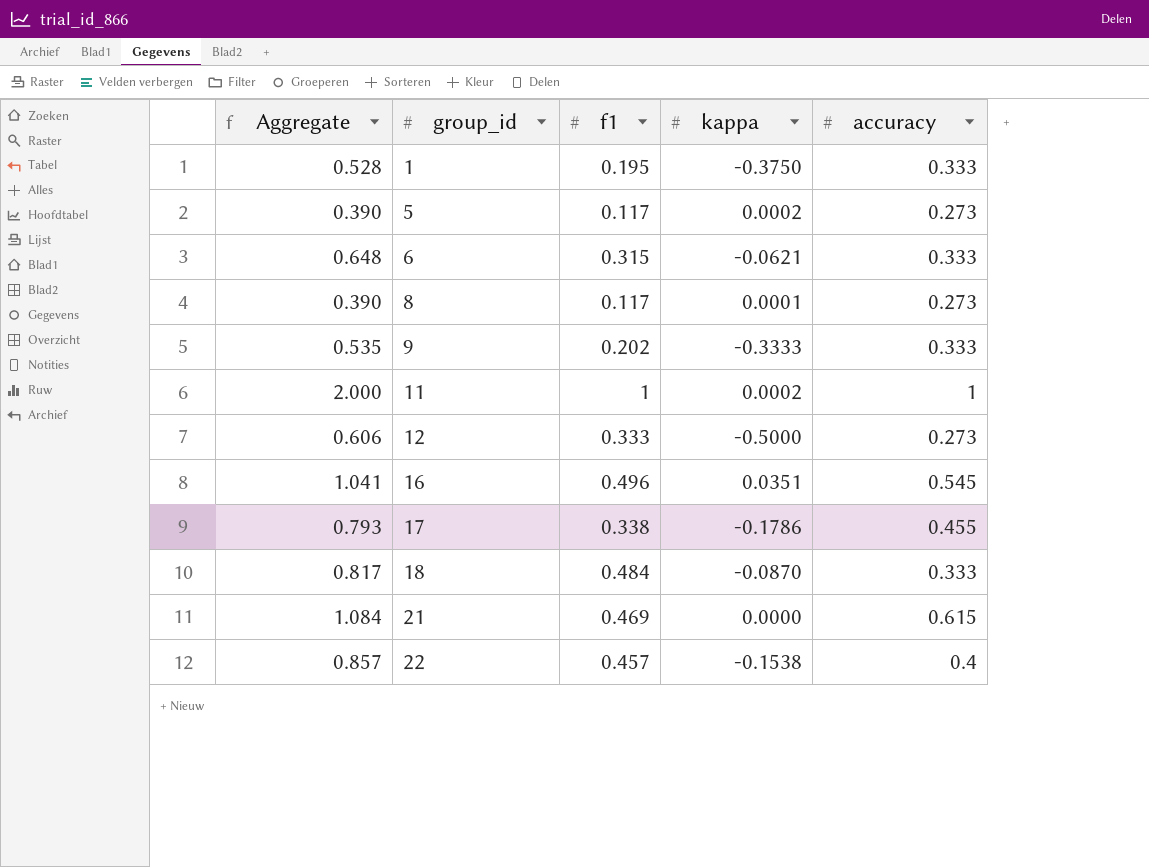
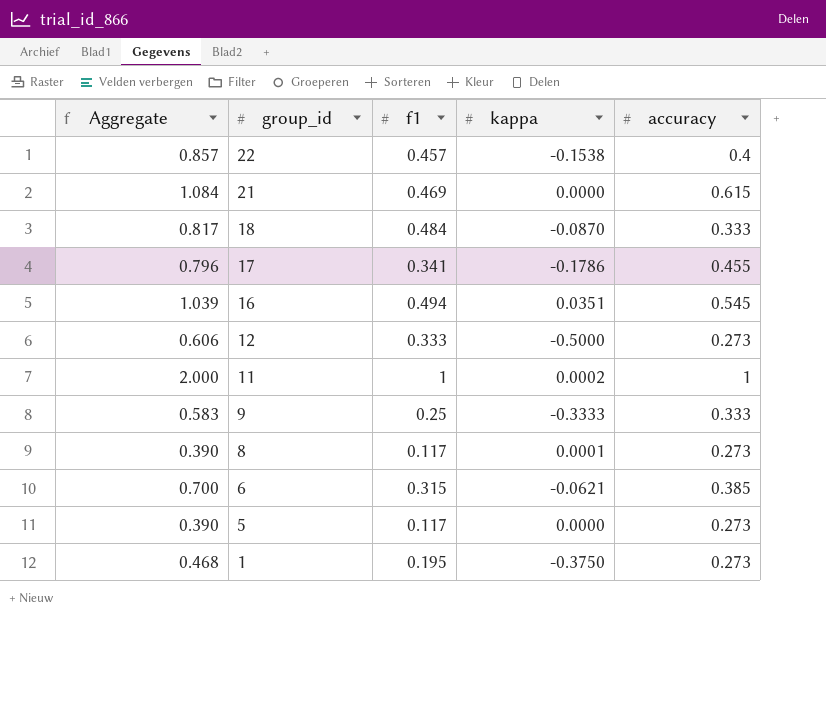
row order: group_id ascending -> group_id descending
17 | Aggregate: 0.793 -> 0.796
17 | f1: 0.338 -> 0.341
16 | Aggregate: 1.041 -> 1.039
16 | f1: 0.496 -> 0.494
9 | Aggregate: 0.535 -> 0.583
9 | f1: 0.202 -> 0.25
6 | Aggregate: 0.648 -> 0.700
6 | accuracy: 0.333 -> 0.385
5 | kappa: 0.0002 -> 0.0000
1 | Aggregate: 0.528 -> 0.468
1 | accuracy: 0.333 -> 0.273

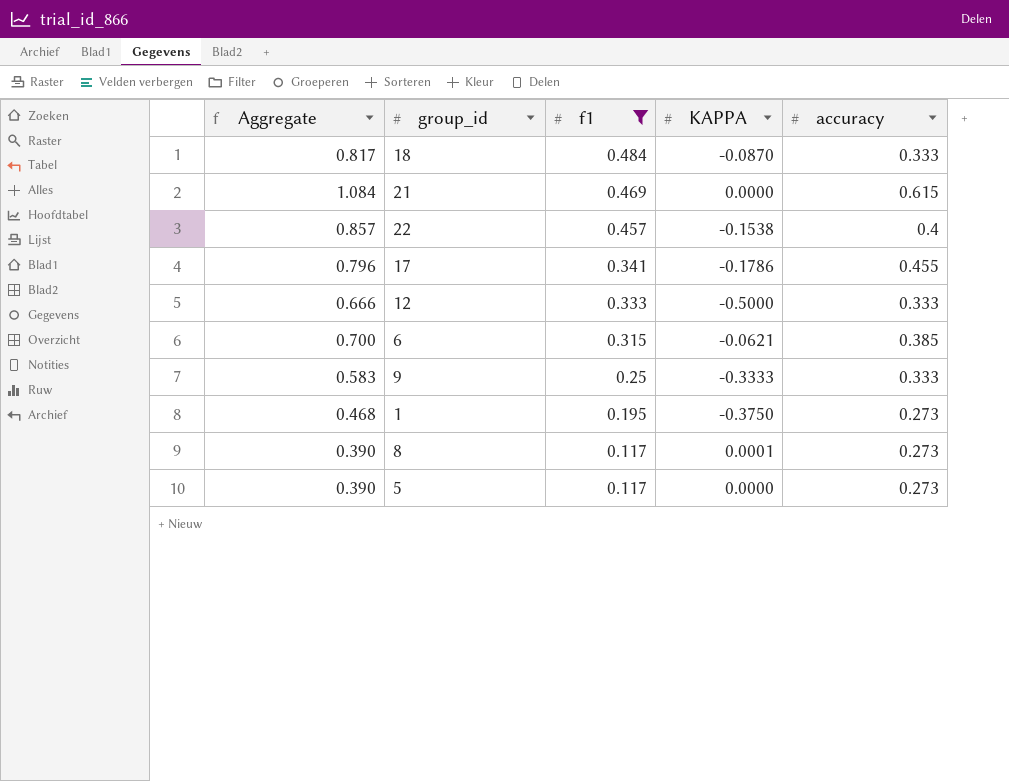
filter: none -> f1 <= 0.484
row order: group_id descending -> f1 descending
column name: kappa -> KAPPA
12 | Aggregate: 0.606 -> 0.666
12 | accuracy: 0.273 -> 0.333

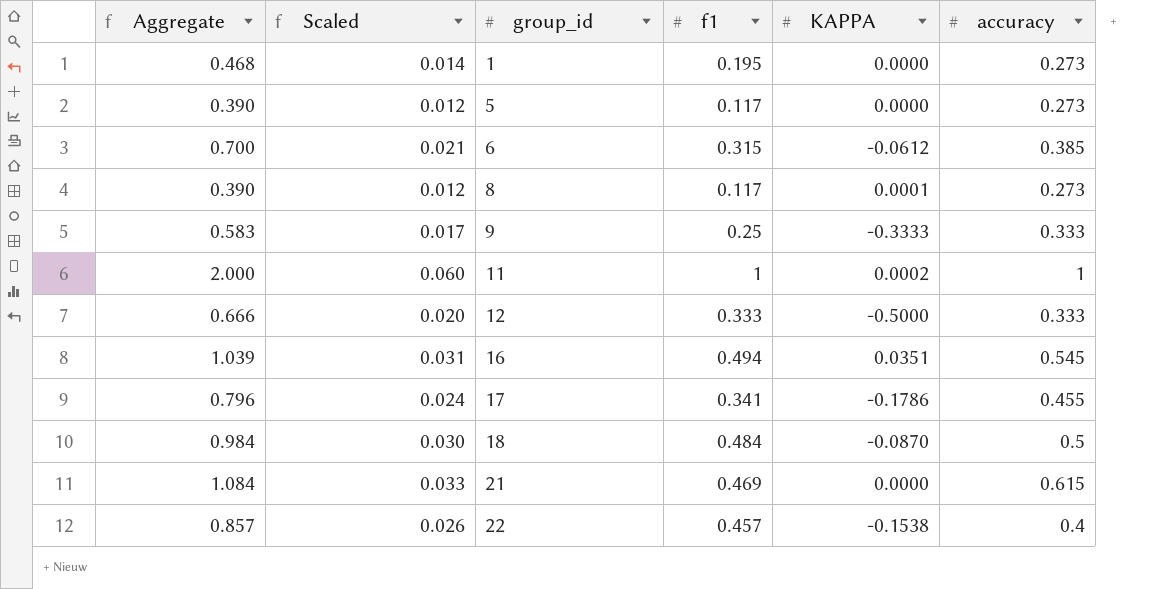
filter: f1 <= 0.484 -> none
row order: f1 descending -> group_id ascending
column Scaled | formula: none -> [Aggregate] * 0.03
1 | KAPPA: -0.3750 -> 0.0000
6 | KAPPA: -0.0621 -> -0.0612
18 | Aggregate: 0.817 -> 0.984
18 | accuracy: 0.333 -> 0.5

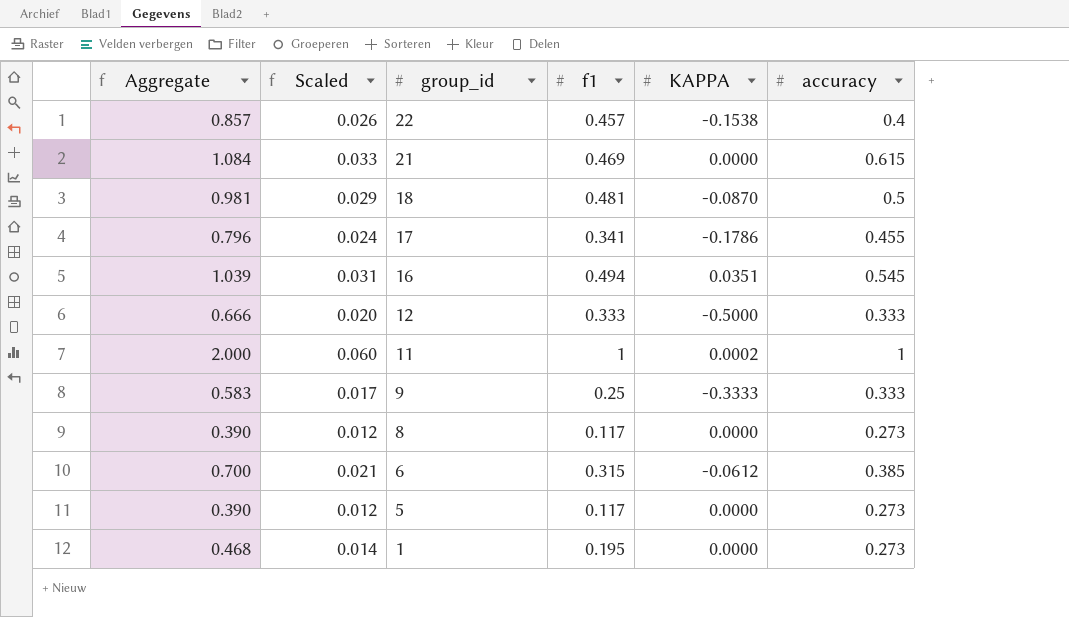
row order: group_id ascending -> group_id descending
18 | Aggregate: 0.984 -> 0.981
18 | Scaled: 0.030 -> 0.029
18 | f1: 0.484 -> 0.481
8 | KAPPA: 0.0001 -> 0.0000

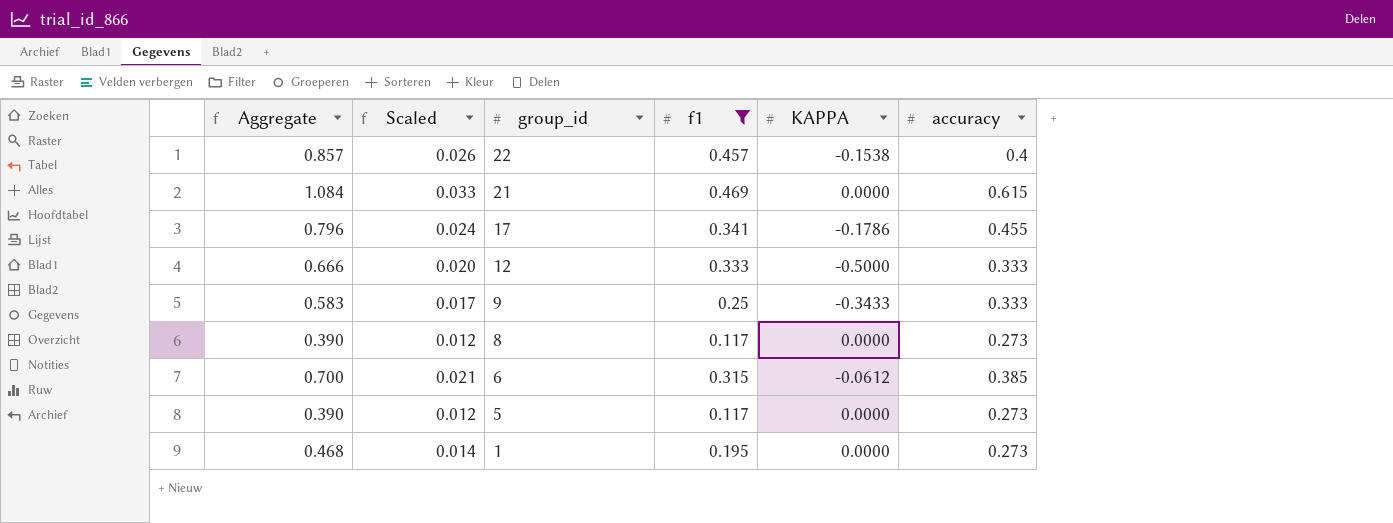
filter: none -> f1 <= 0.469
9 | KAPPA: -0.3333 -> -0.3433

